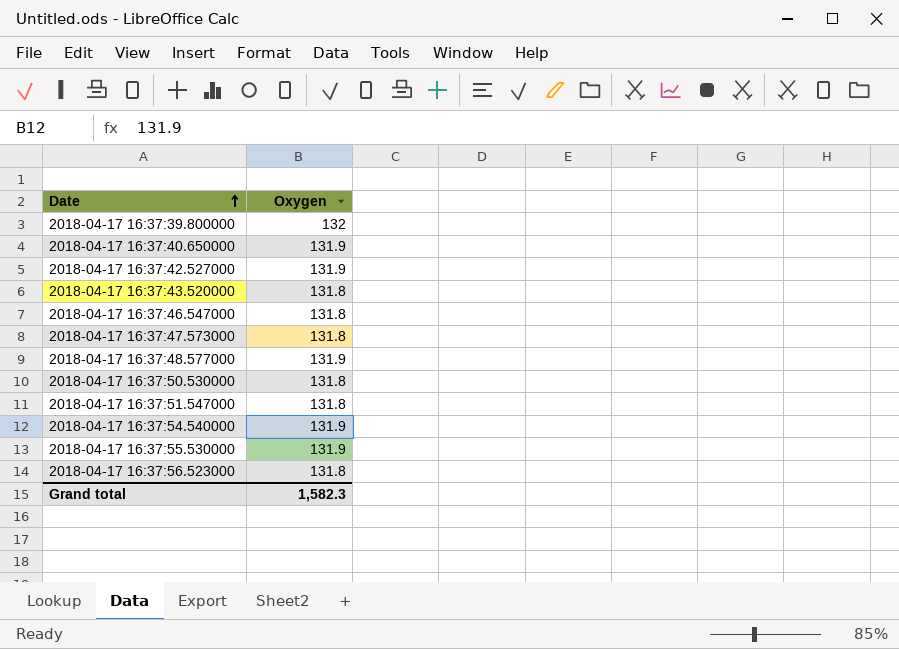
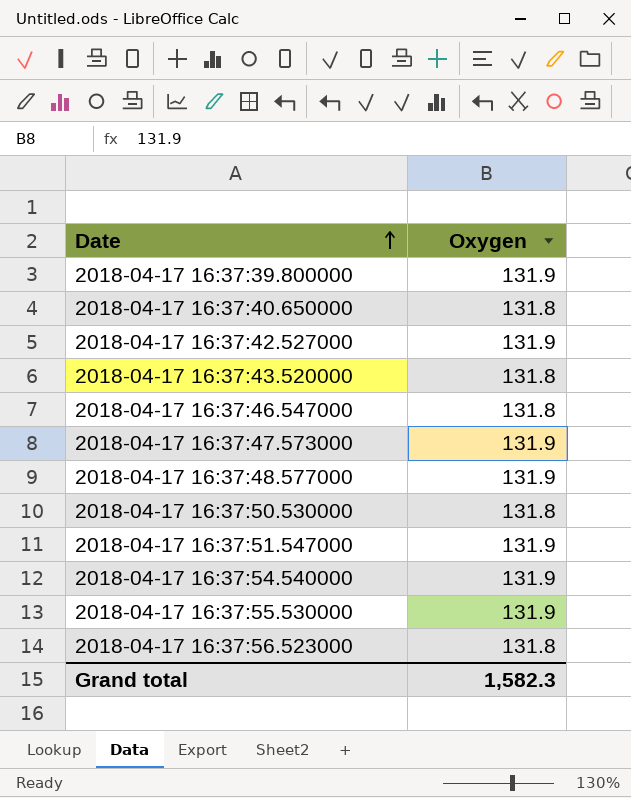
2018-04-17 16:37:39.800000 | Oxygen: 132 -> 131.9
2018-04-17 16:37:40.650000 | Oxygen: 131.9 -> 131.8
2018-04-17 16:37:47.573000 | Oxygen: 131.8 -> 131.9
2018-04-17 16:37:51.547000 | Oxygen: 131.8 -> 131.9

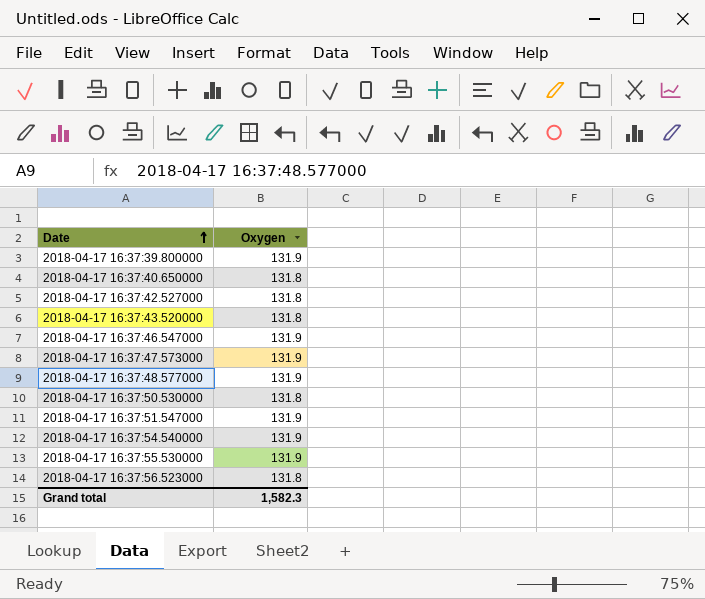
2018-04-17 16:37:42.527000 | Oxygen: 131.9 -> 131.8
2018-04-17 16:37:46.547000 | Oxygen: 131.8 -> 131.9

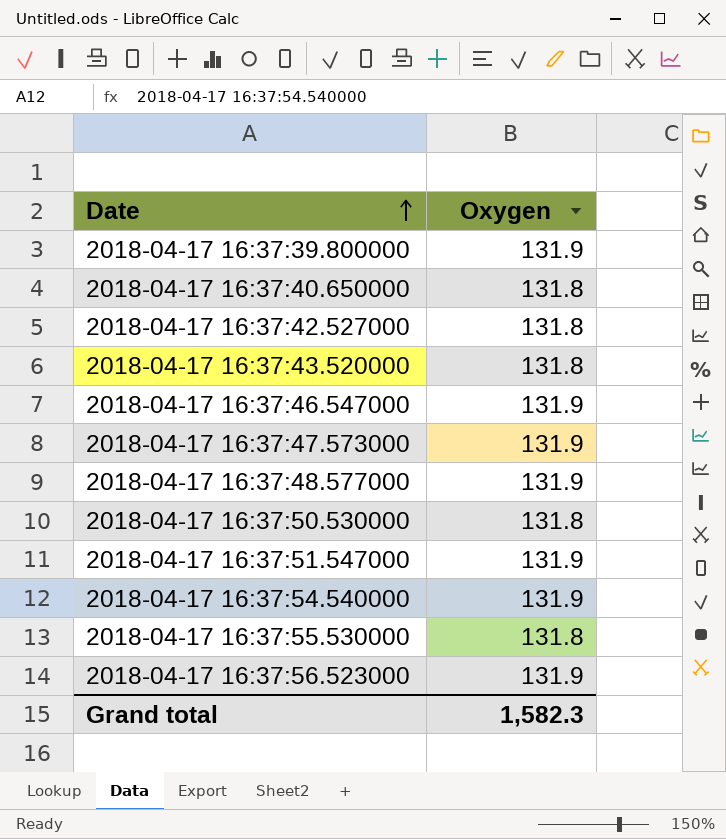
2018-04-17 16:37:55.530000 | Oxygen: 131.9 -> 131.8
2018-04-17 16:37:56.523000 | Oxygen: 131.8 -> 131.9

